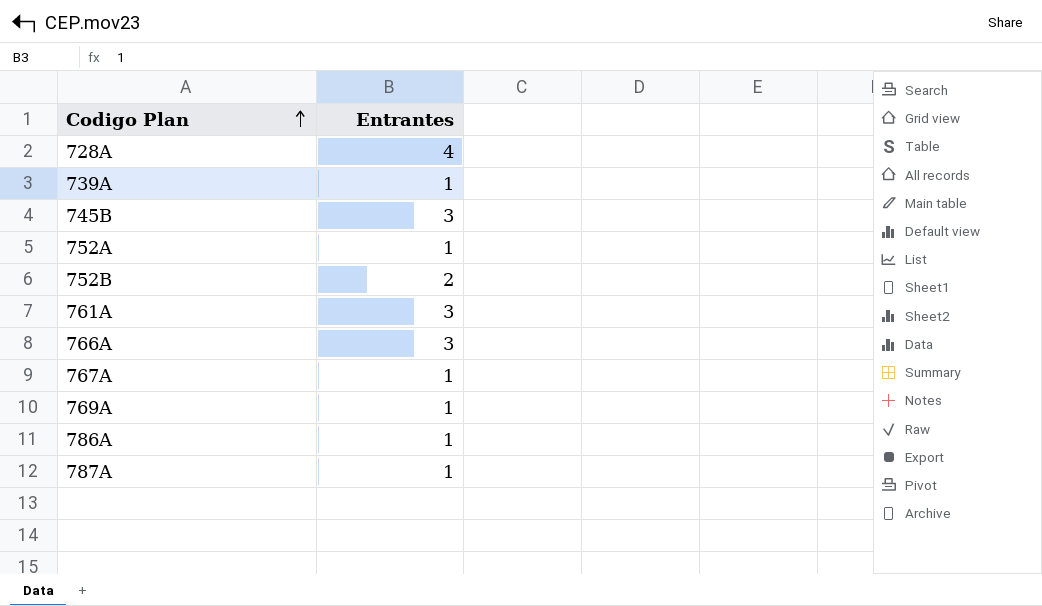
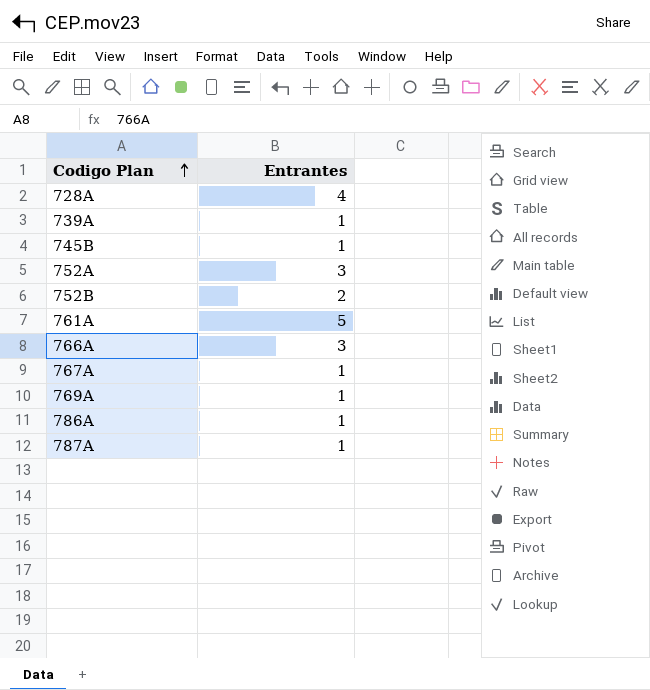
745B | Entrantes: 3 -> 1
752A | Entrantes: 1 -> 3
761A | Entrantes: 3 -> 5

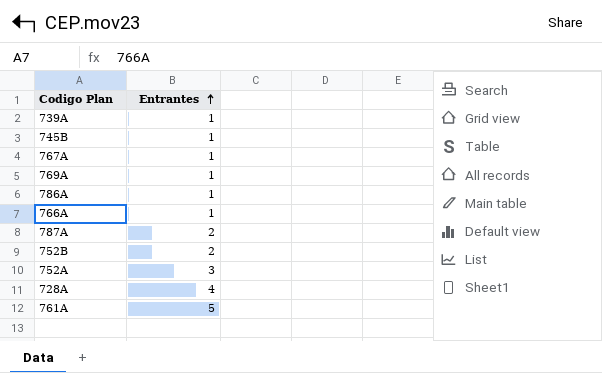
row order: Codigo Plan ascending -> Entrantes ascending
766A | Entrantes: 3 -> 1
787A | Entrantes: 1 -> 2

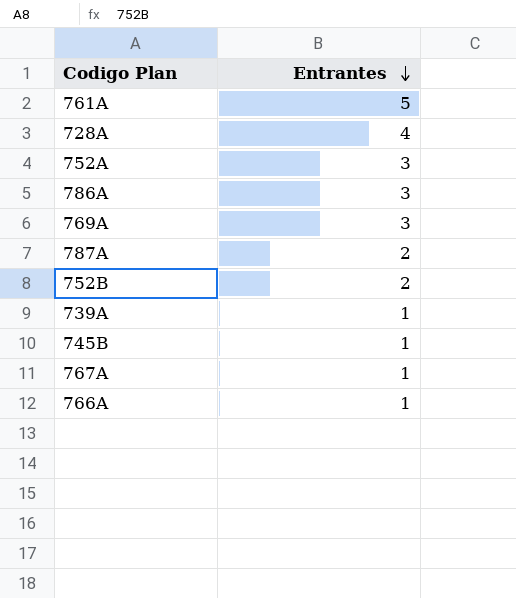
row order: Entrantes ascending -> Entrantes descending
786A | Entrantes: 1 -> 3
769A | Entrantes: 1 -> 3

